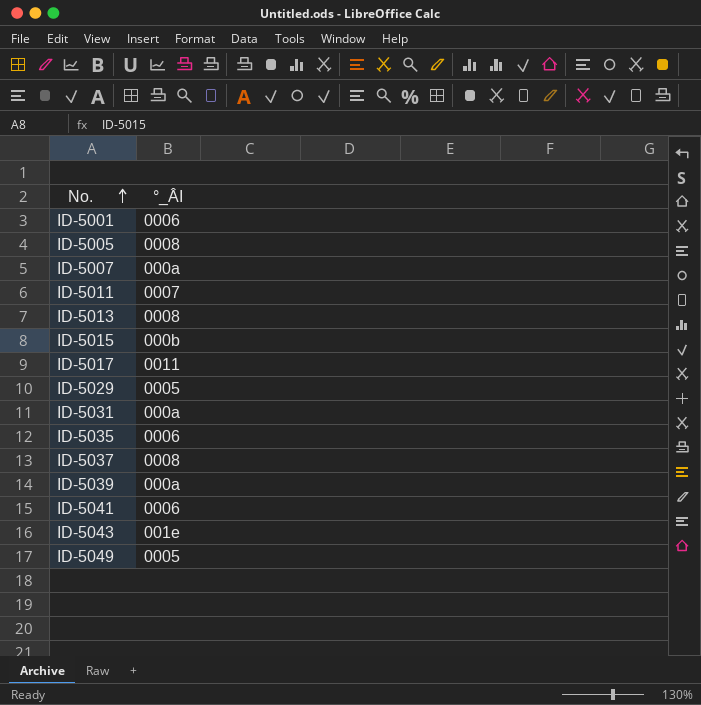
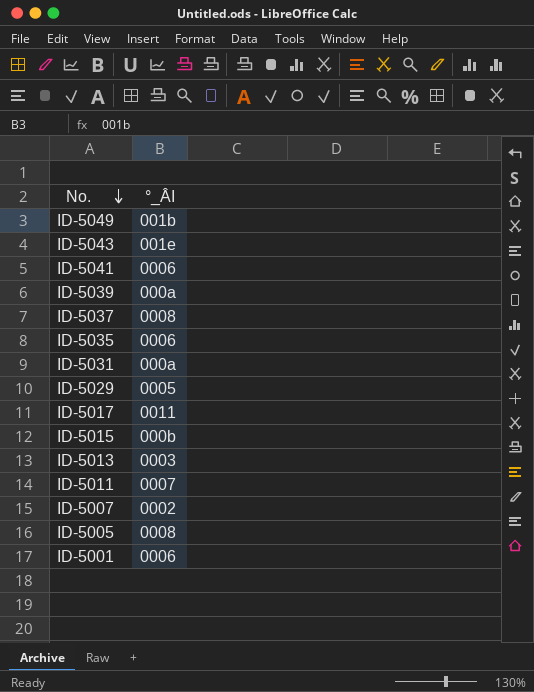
row order: No. ascending -> No. descending
ID-5049 | °_ÂI: 0005 -> 001b
ID-5013 | °_ÂI: 0008 -> 0003
ID-5007 | °_ÂI: 000a -> 0002

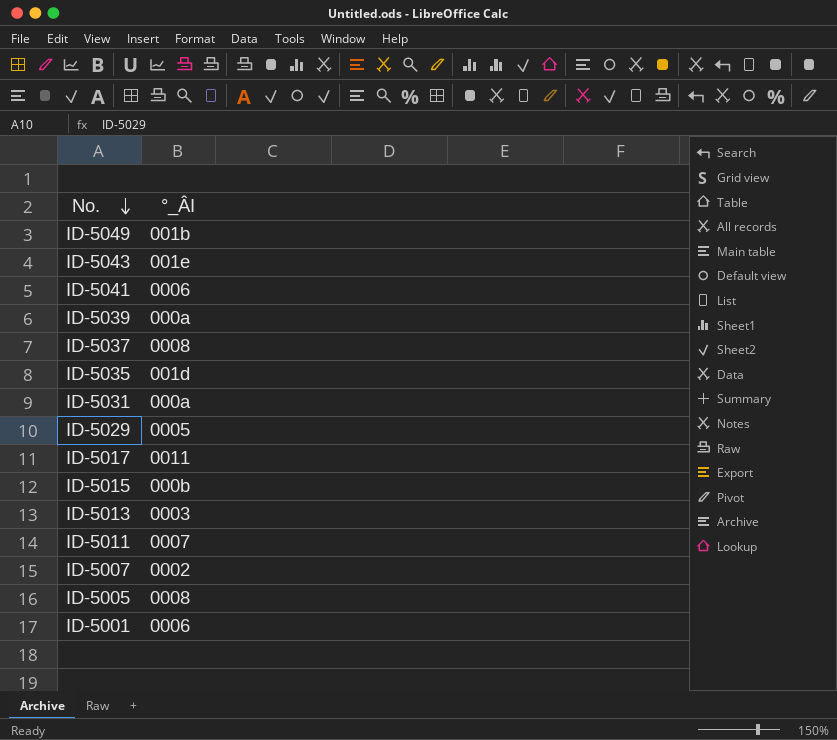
ID-5035 | °_ÂI: 0006 -> 001d

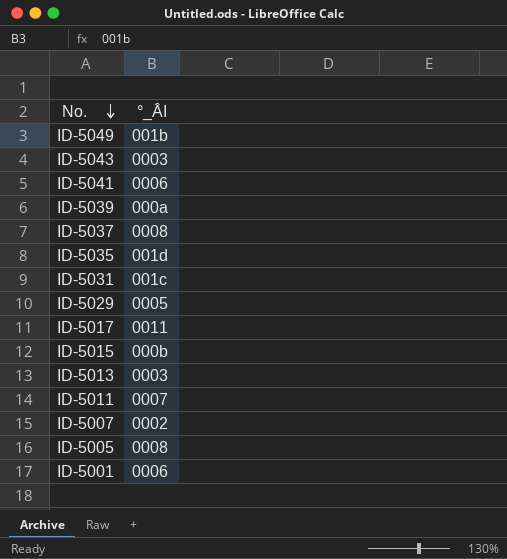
ID-5043 | °_ÂI: 001e -> 0003
ID-5031 | °_ÂI: 000a -> 001c

